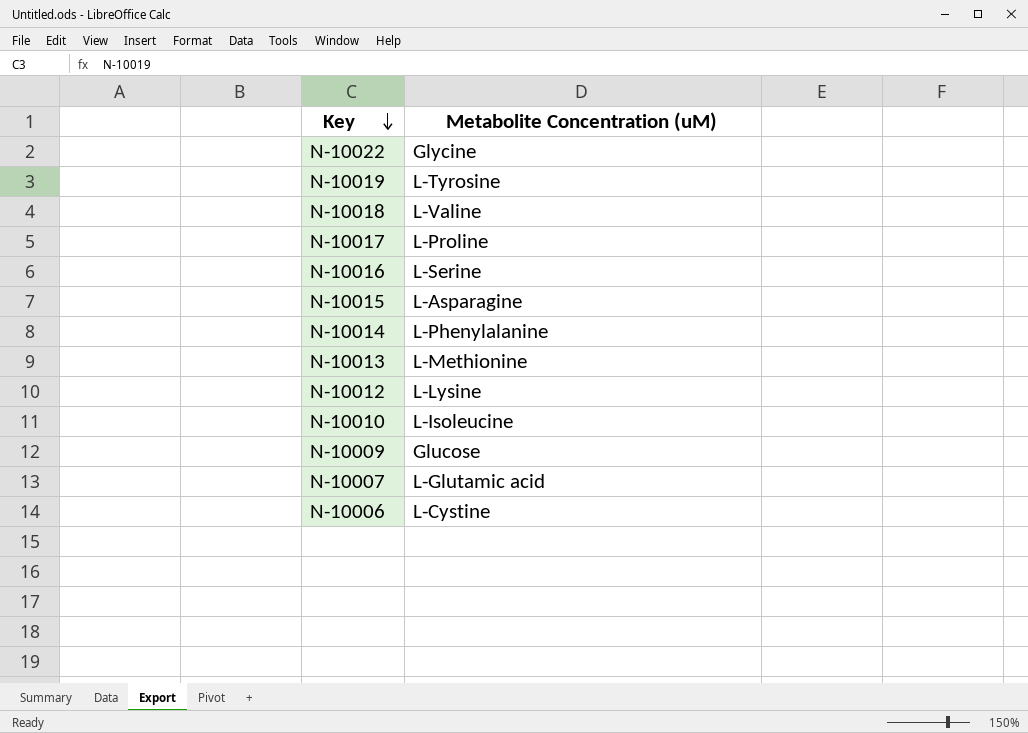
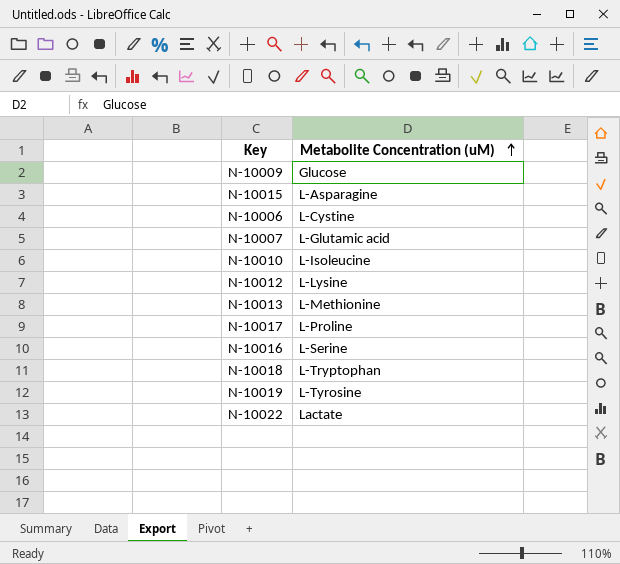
row order: Key descending -> Metabolite Concentration (uM) ascending
row N-10014: L-Phenylalanine -> none
N-10018 | Metabolite Concentration (uM): L-Valine -> L-Tryptophan
N-10022 | Metabolite Concentration (uM): Glycine -> Lactate

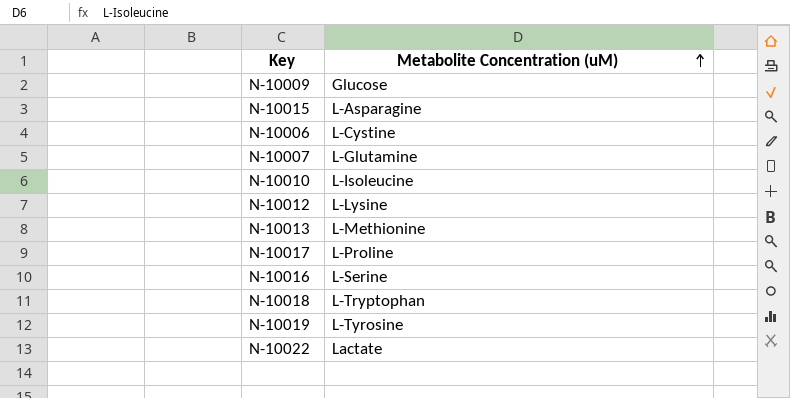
N-10007 | Metabolite Concentration (uM): L-Glutamic acid -> L-Glutamine

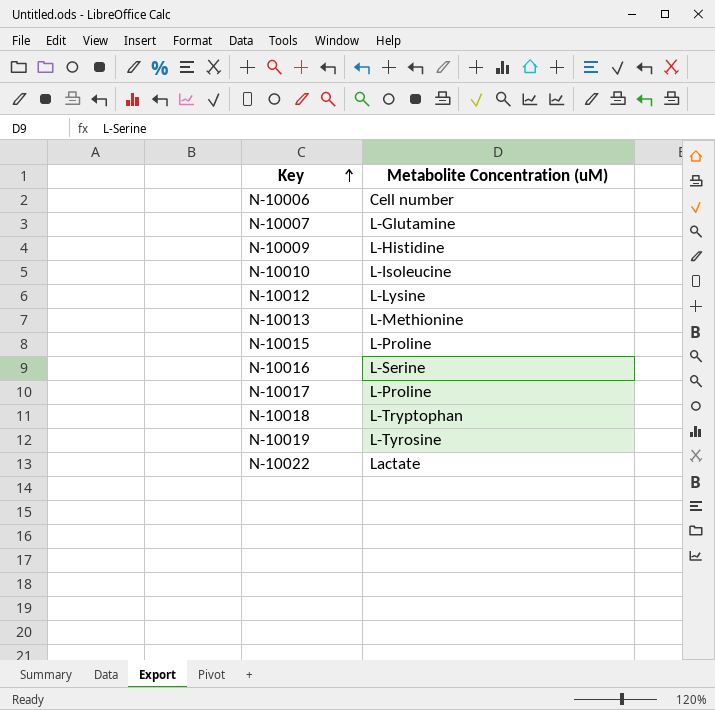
row order: Metabolite Concentration (uM) ascending -> Key ascending
N-10006 | Metabolite Concentration (uM): L-Cystine -> Cell number
N-10009 | Metabolite Concentration (uM): Glucose -> L-Histidine
N-10015 | Metabolite Concentration (uM): L-Asparagine -> L-Proline

